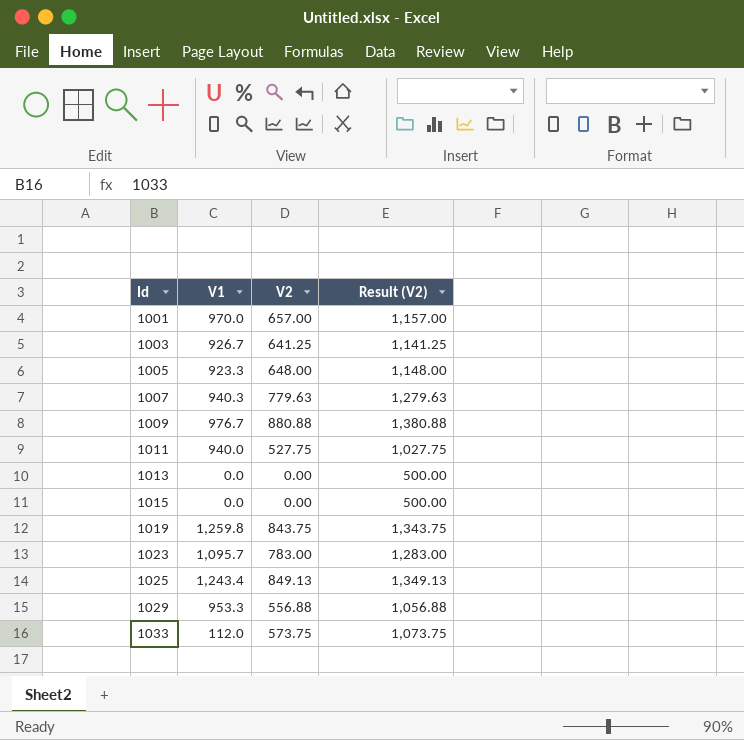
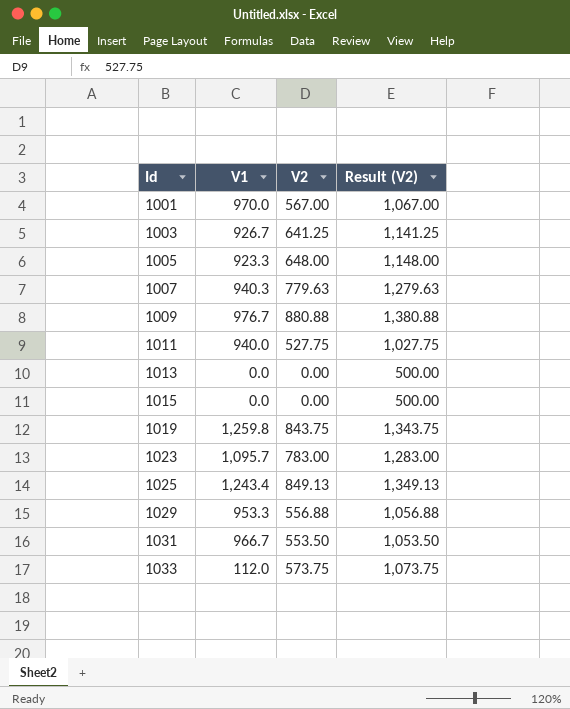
1001 | V2: 657.00 -> 567.00
1001 | Result (V2): 1,157.00 -> 1,067.00
row 1031: none -> 966.7 | 553.50 | 1,053.50

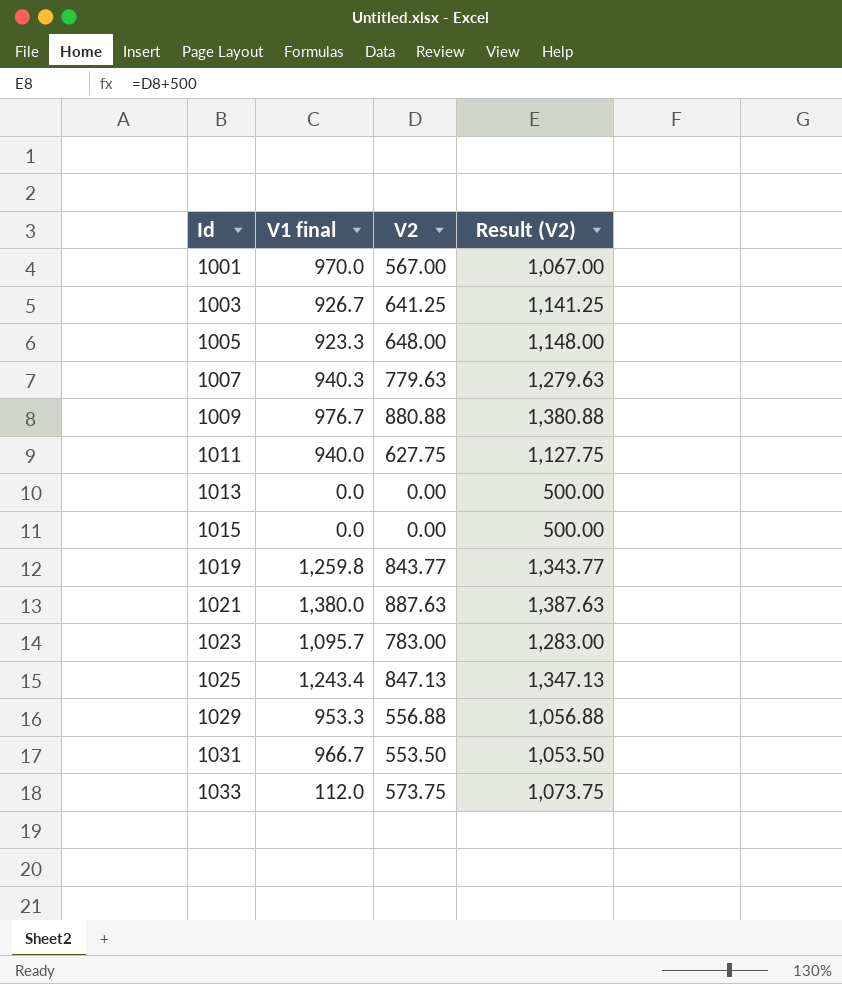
column name: V1 -> V1 final
1011 | V2: 527.75 -> 627.75
1011 | Result (V2): 1,027.75 -> 1,127.75
1019 | V2: 843.75 -> 843.77
1019 | Result (V2): 1,343.75 -> 1,343.77
row 1021: none -> 1,380.0 | 887.63 | 1,387.63
1025 | V2: 849.13 -> 847.13
1025 | Result (V2): 1,349.13 -> 1,347.13

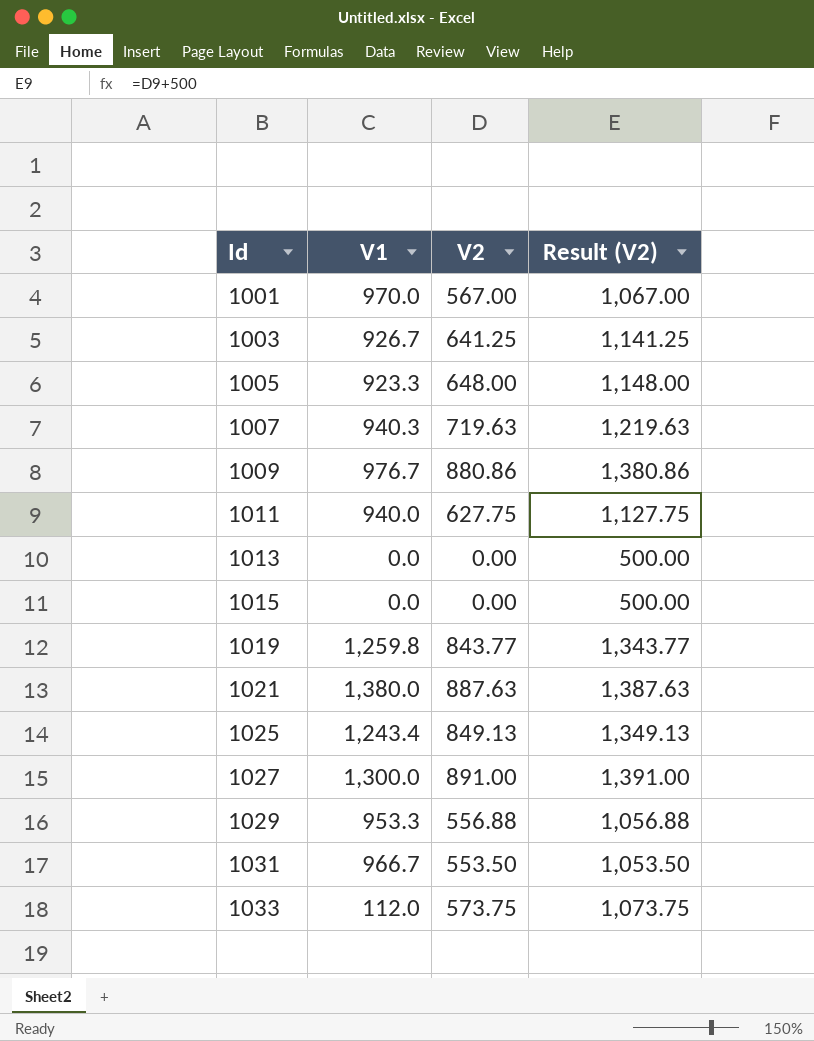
column name: V1 final -> V1
row 1023: 1,095.7 | 783.00 | 1,283.00 -> none
1007 | V2: 779.63 -> 719.63
1007 | Result (V2): 1,279.63 -> 1,219.63
1009 | V2: 880.88 -> 880.86
1009 | Result (V2): 1,380.88 -> 1,380.86
1025 | V2: 847.13 -> 849.13
1025 | Result (V2): 1,347.13 -> 1,349.13
row 1027: none -> 1,300.0 | 891.00 | 1,391.00

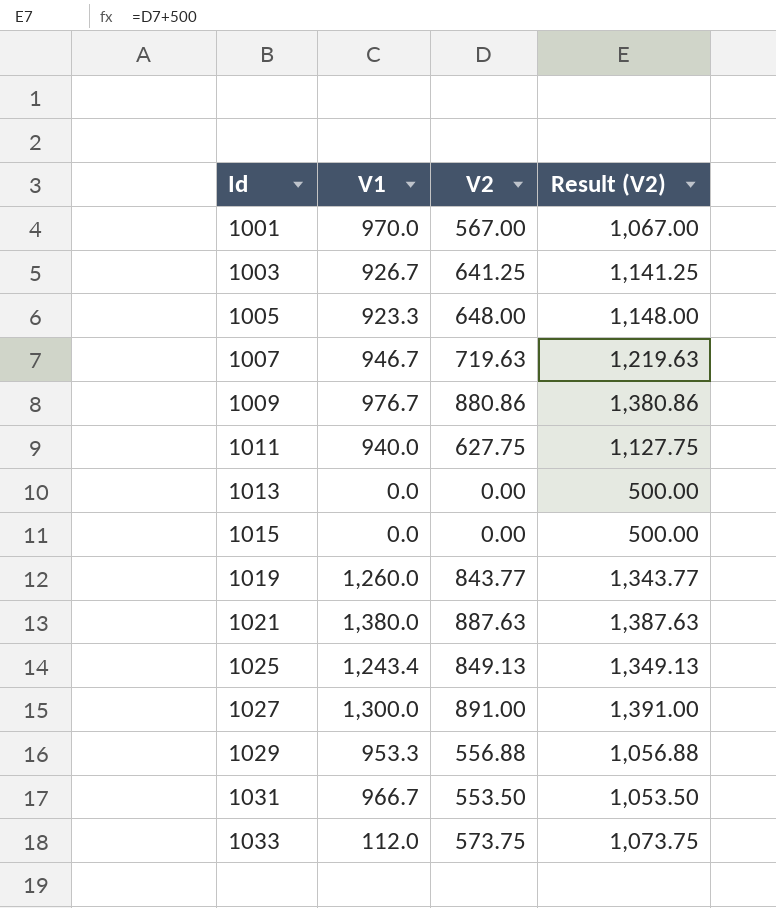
1007 | V1: 940.3 -> 946.7
1019 | V1: 1,259.8 -> 1,260.0

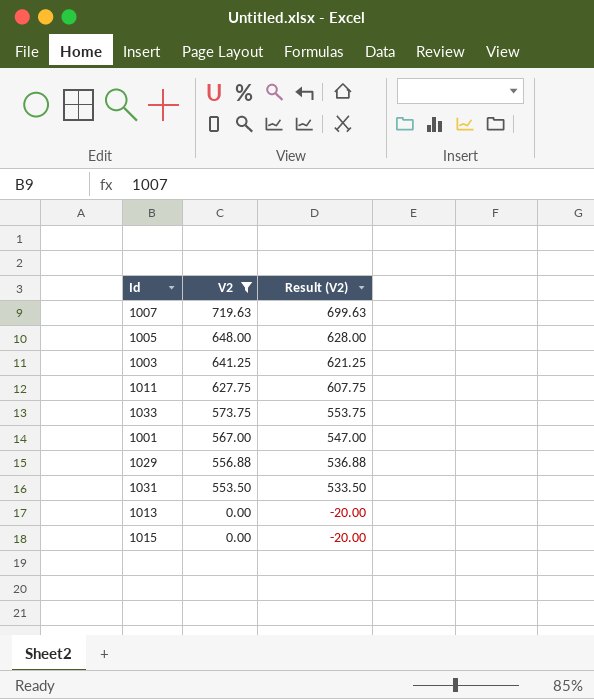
filter: none -> V2 <= 719.63
row order: Id ascending -> V2 descending
column V1 | position: 2 -> none
column Result (V2) | formula: [V2] + 500 -> [V2] - 20

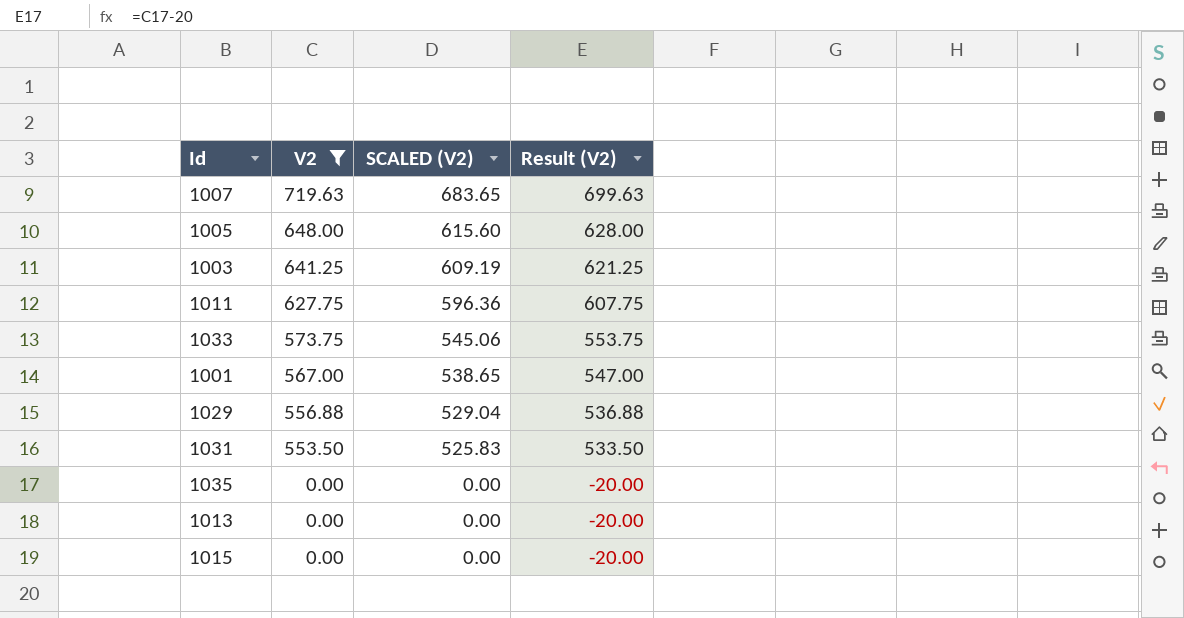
column SCALED (V2) | formula: none -> [V2] * 0.95
row 1035: none -> 0.00 | 0.00 | -20.00

